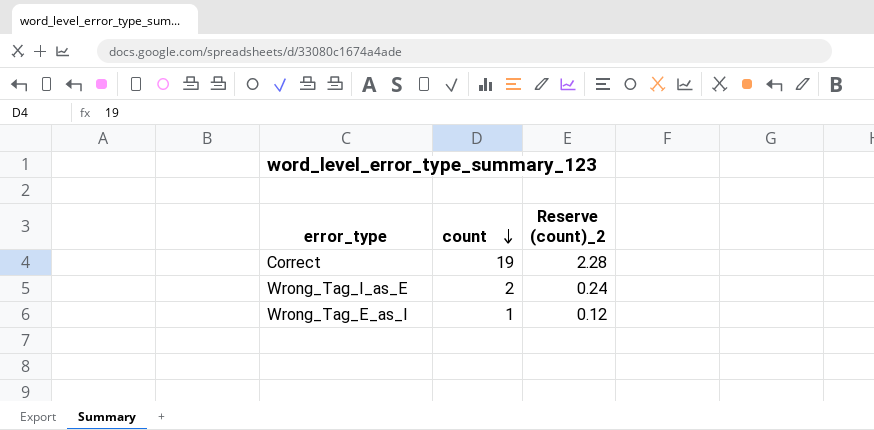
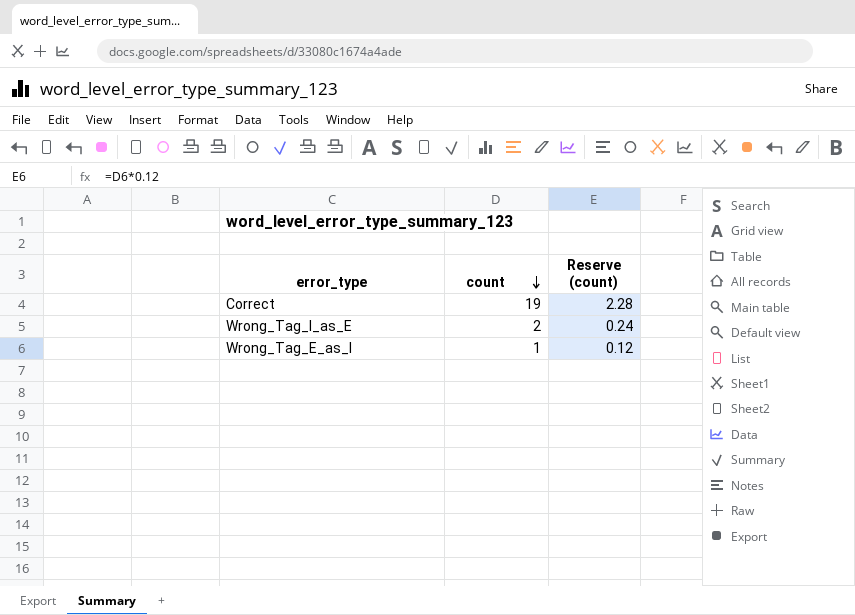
column name: Reserve (count)_2 -> Reserve (count)

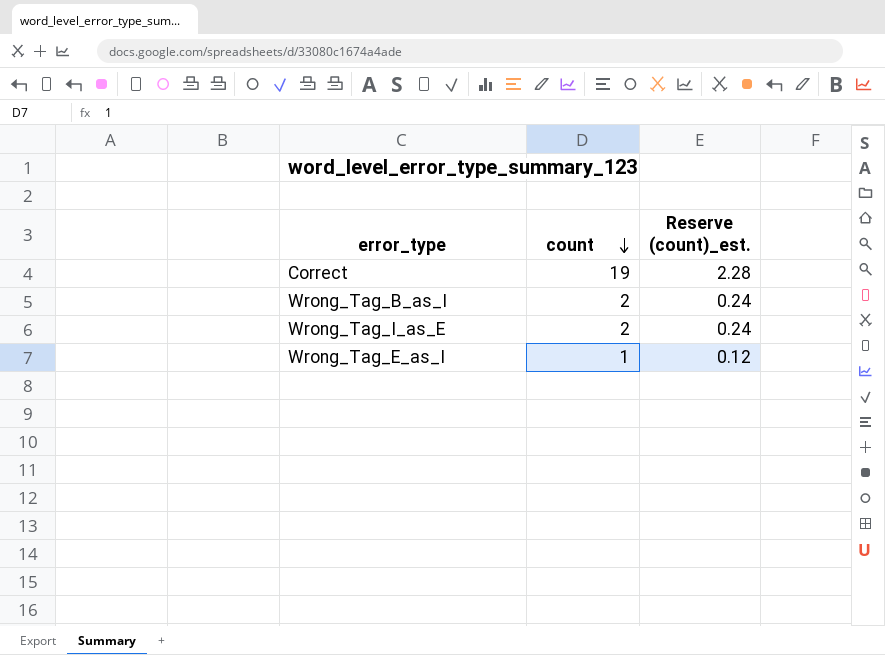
column name: Reserve (count) -> Reserve (count)_est.
row Wrong_Tag_B_as_I: none -> 2 | 0.24

